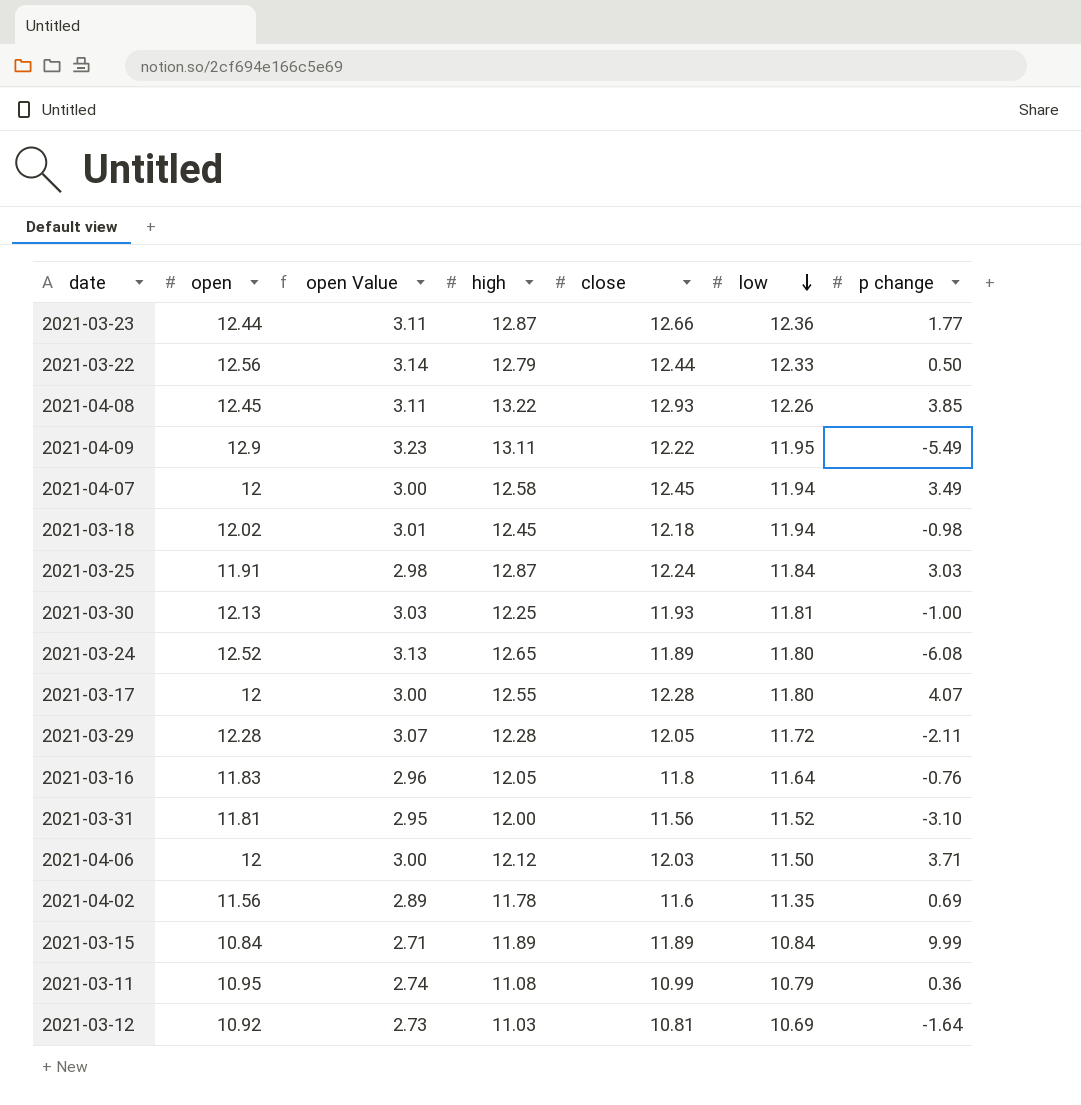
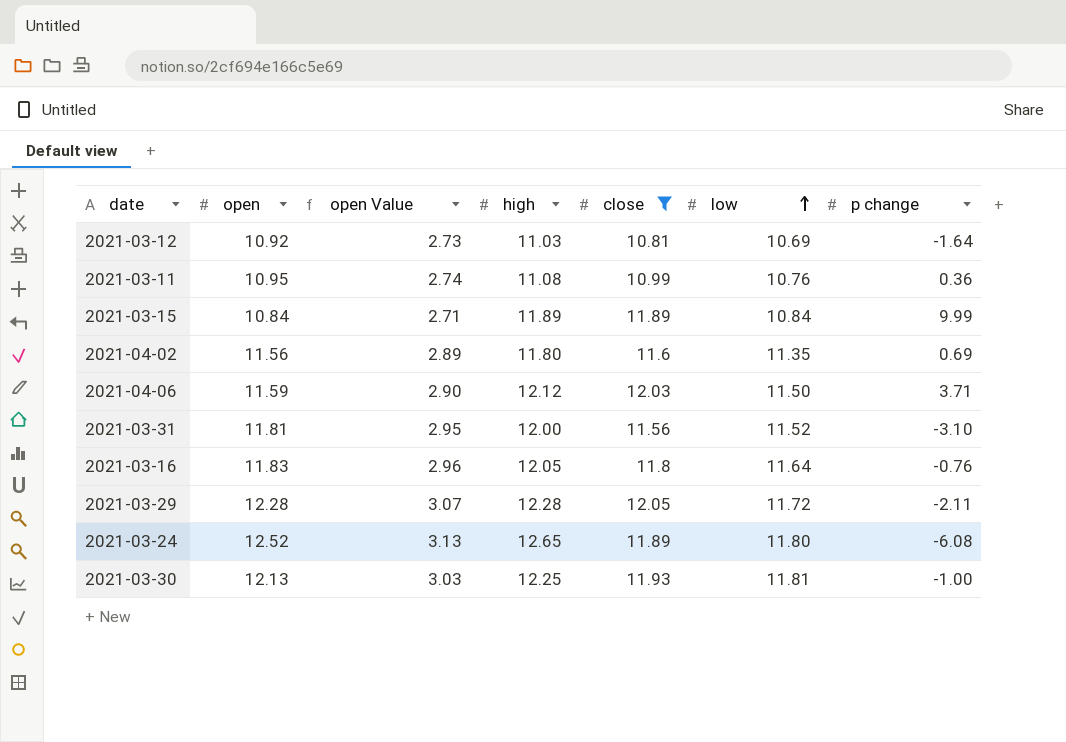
filter: none -> close <= 12.05
row order: low descending -> low ascending
2021-03-11 | low: 10.79 -> 10.76
2021-04-02 | high: 11.78 -> 11.80
2021-04-06 | open: 12 -> 11.59
2021-04-06 | open Value: 3.00 -> 2.90

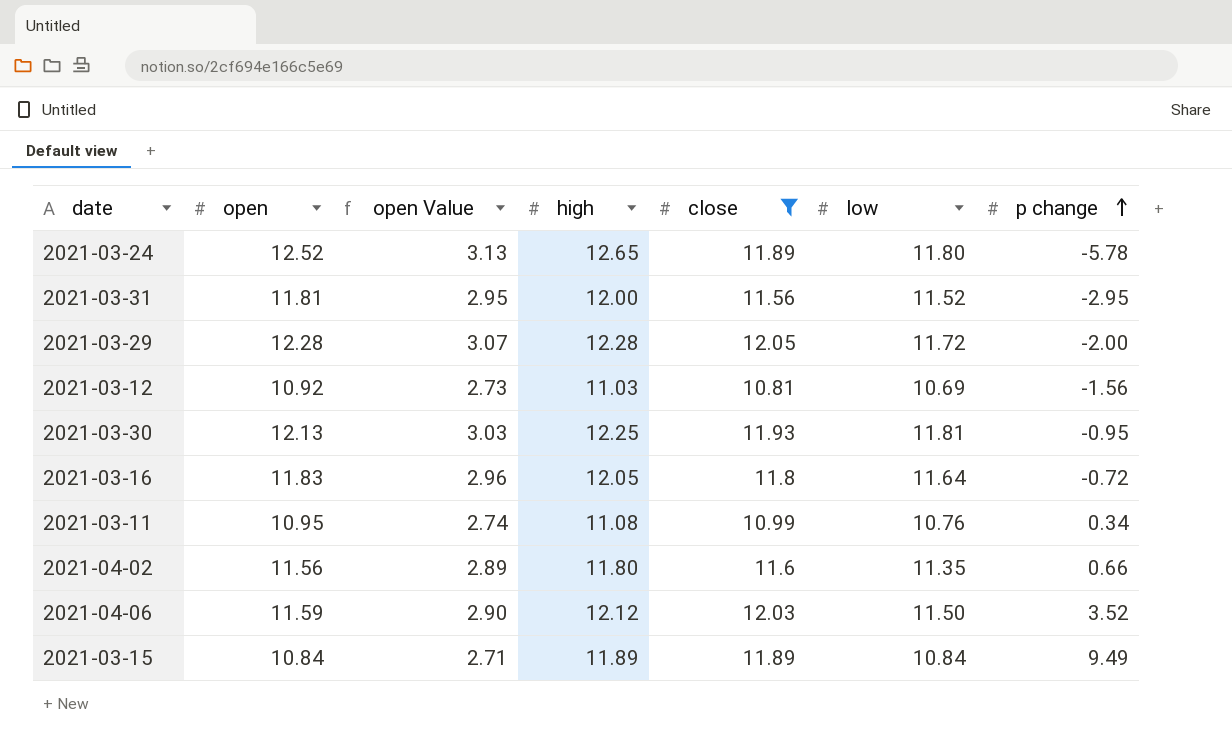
row order: low ascending -> p change ascending
2021-03-24 | p change: -6.08 -> -5.78
2021-03-31 | p change: -3.10 -> -2.95
2021-03-29 | p change: -2.11 -> -2.00
2021-03-12 | p change: -1.64 -> -1.56
2021-03-30 | p change: -1.00 -> -0.95
2021-03-16 | p change: -0.76 -> -0.72
2021-03-11 | p change: 0.36 -> 0.34
2021-04-02 | p change: 0.69 -> 0.66
2021-04-06 | p change: 3.71 -> 3.52
2021-03-15 | p change: 9.99 -> 9.49

